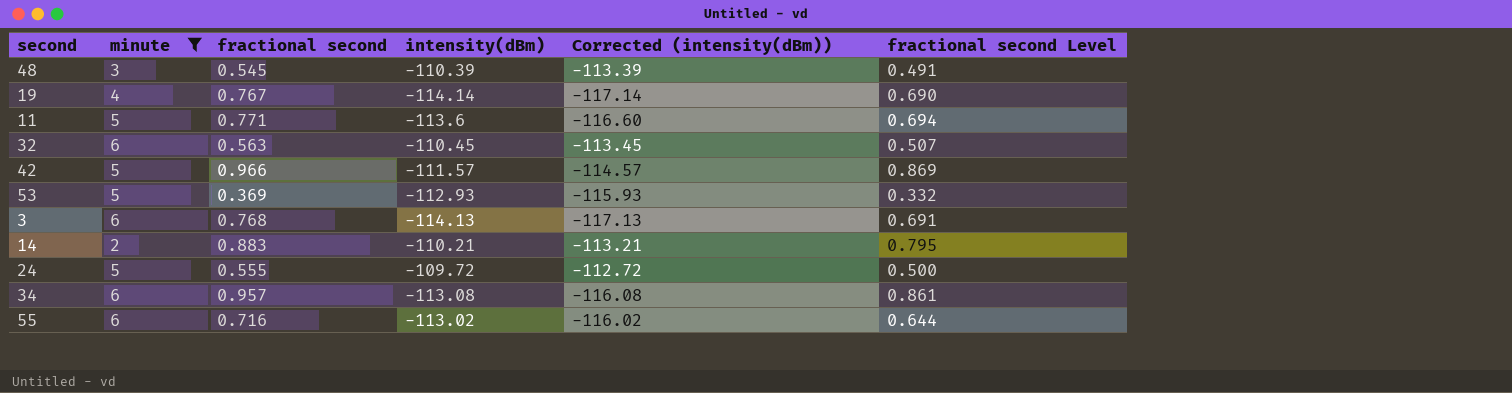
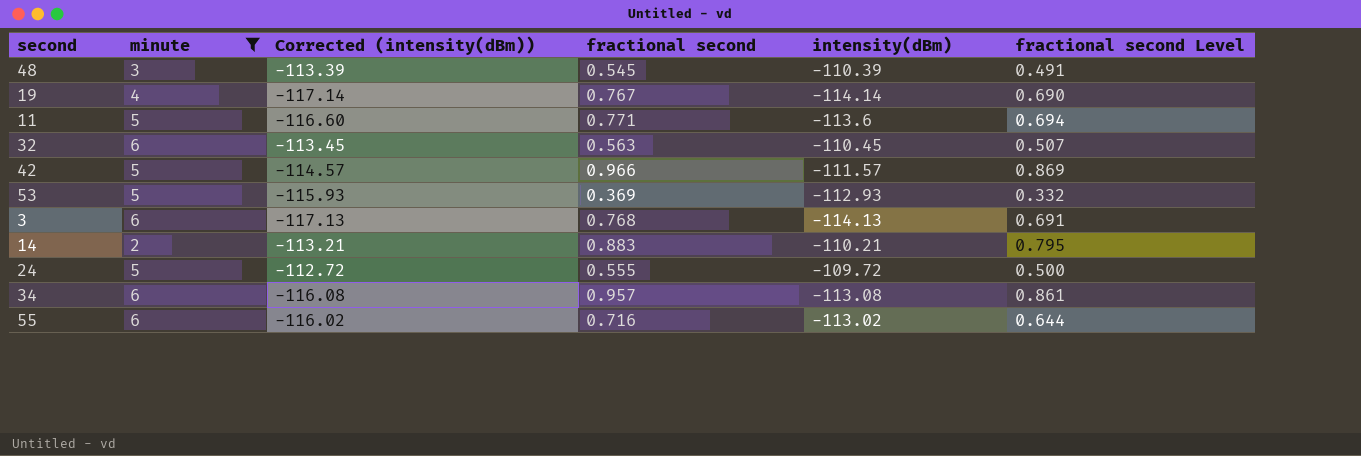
column Corrected (intensity(dBm)) | position: 5 -> 3

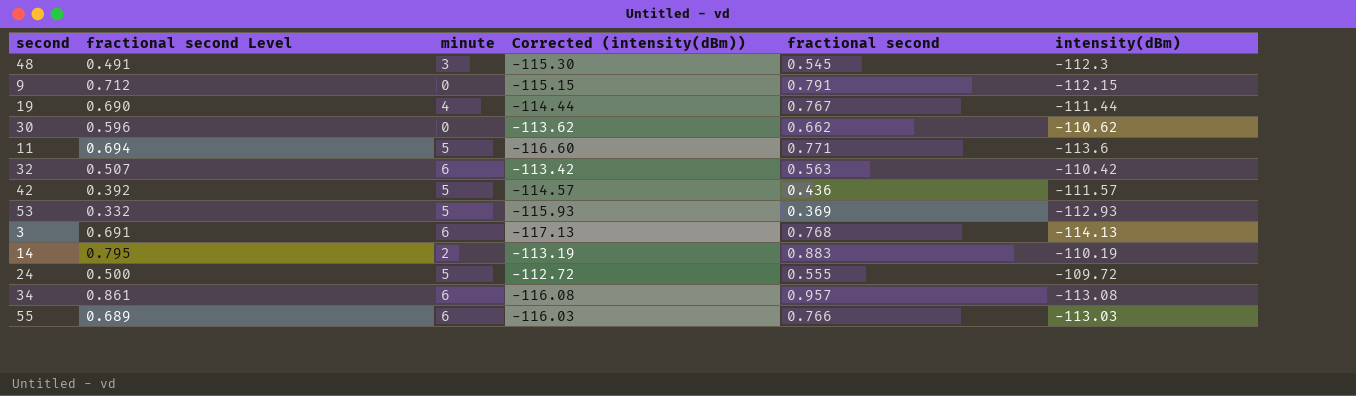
filter: minute != 0 -> none
column fractional second Level | position: 6 -> 2
48 | Corrected (intensity(dBm)): -113.39 -> -115.30
48 | intensity(dBm): -110.39 -> -112.3
19 | Corrected (intensity(dBm)): -117.14 -> -114.44
19 | intensity(dBm): -114.14 -> -111.44
32 | Corrected (intensity(dBm)): -113.45 -> -113.42
32 | intensity(dBm): -110.45 -> -110.42
42 | fractional second Level: 0.869 -> 0.392
42 | fractional second: 0.966 -> 0.436
14 | Corrected (intensity(dBm)): -113.21 -> -113.19
14 | intensity(dBm): -110.21 -> -110.19
55 | fractional second Level: 0.644 -> 0.689
55 | Corrected (intensity(dBm)): -116.02 -> -116.03
55 | fractional second: 0.716 -> 0.766
55 | intensity(dBm): -113.02 -> -113.03

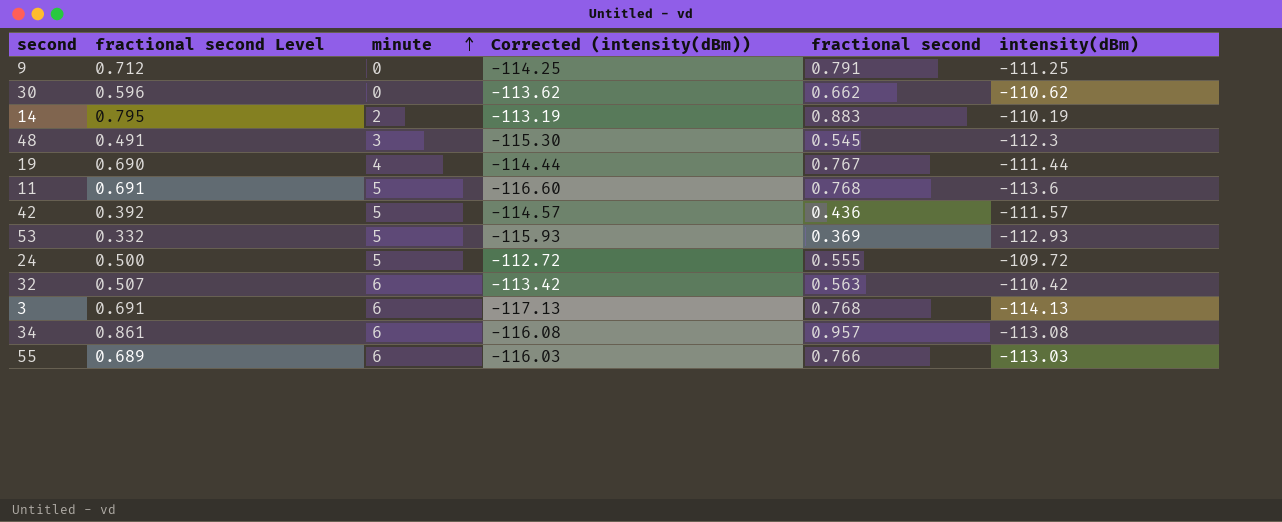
row order: none -> minute ascending
9 | Corrected (intensity(dBm)): -115.15 -> -114.25
9 | intensity(dBm): -112.15 -> -111.25
11 | fractional second Level: 0.694 -> 0.691
11 | fractional second: 0.771 -> 0.768

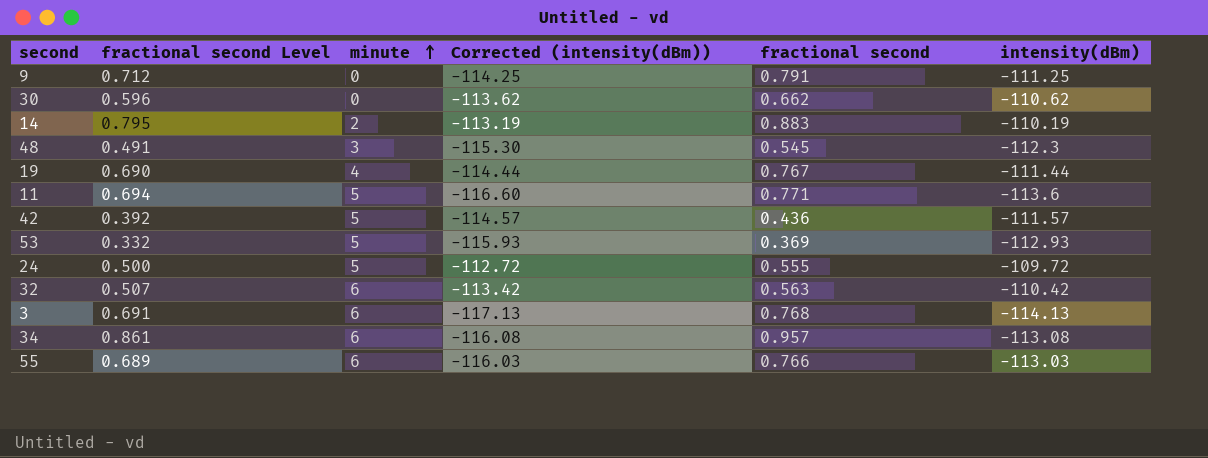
11 | fractional second Level: 0.691 -> 0.694
11 | fractional second: 0.768 -> 0.771

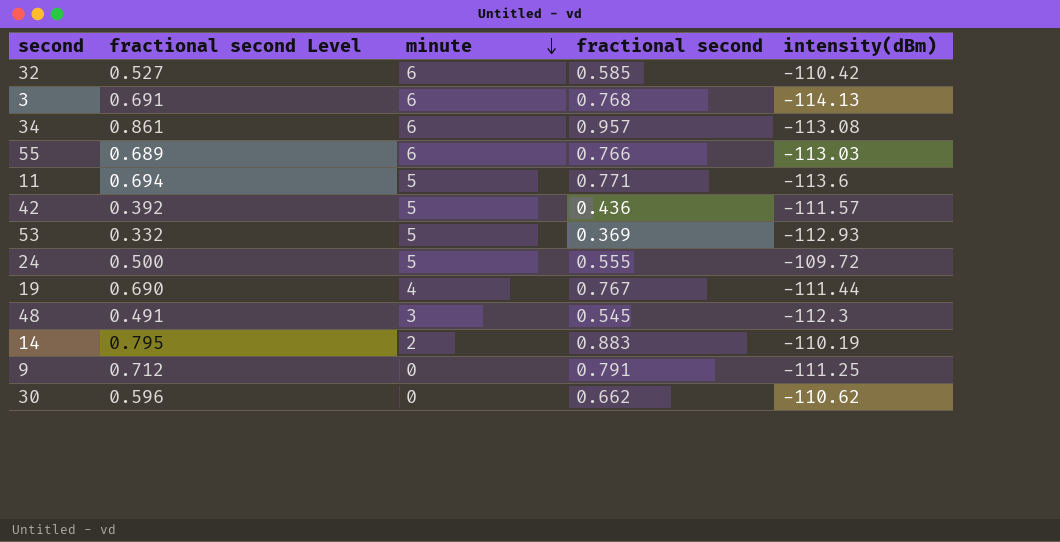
row order: minute ascending -> minute descending
column Corrected (intensity(dBm)) | formula: [intensity(dBm)] - 3 -> none
32 | fractional second Level: 0.507 -> 0.527
32 | fractional second: 0.563 -> 0.585

